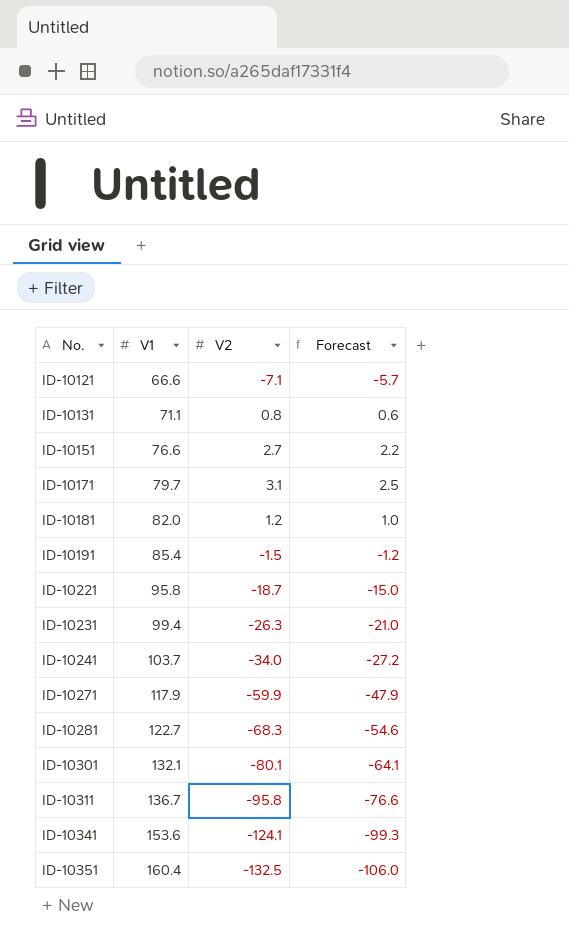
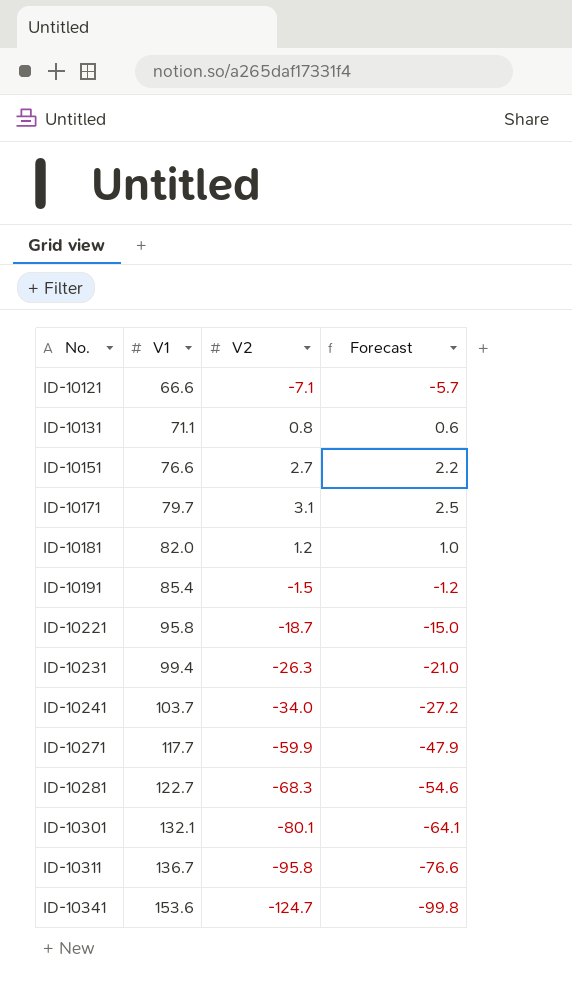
row ID-10351: 160.4 | -132.5 | -106.0 -> none
ID-10271 | V1: 117.9 -> 117.7
ID-10341 | V2: -124.1 -> -124.7
ID-10341 | Forecast: -99.3 -> -99.8

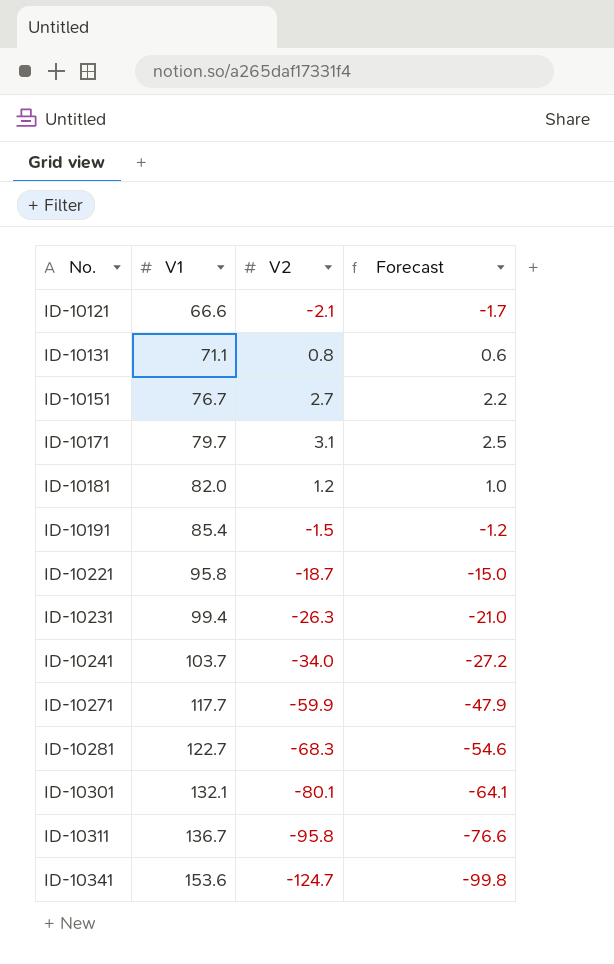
ID-10121 | V2: -7.1 -> -2.1
ID-10121 | Forecast: -5.7 -> -1.7
ID-10151 | V1: 76.6 -> 76.7

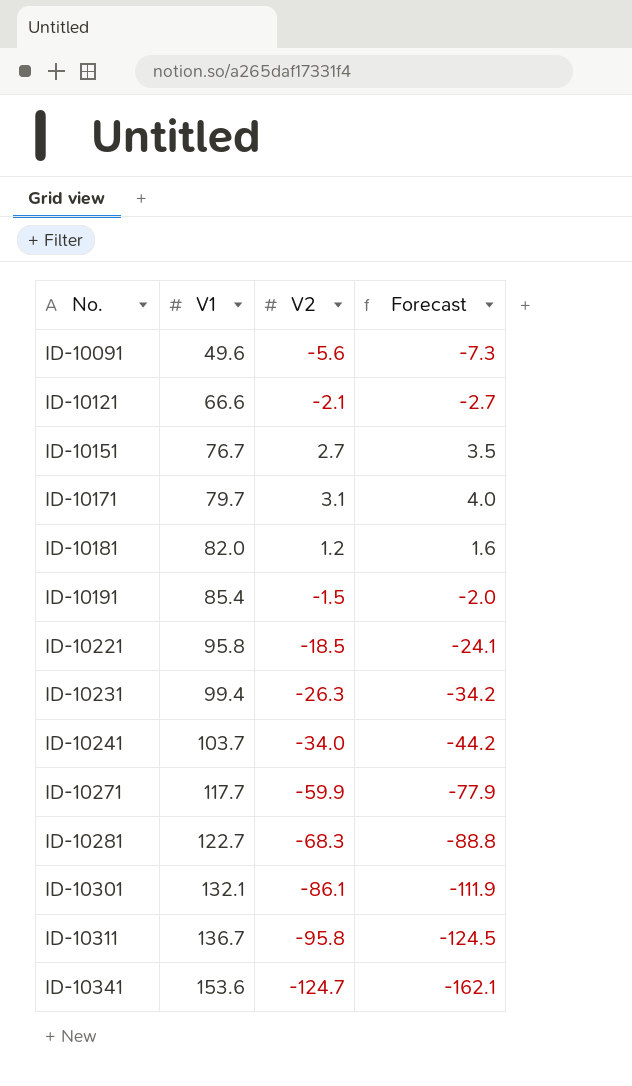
column Forecast | formula: [V2] * 0.8 -> [V2] * 1.3
row ID-10131: 71.1 | 0.8 | 0.6 -> none
row ID-10091: none -> 49.6 | -5.6 | -7.3
ID-10221 | V2: -18.7 -> -18.5
ID-10301 | V2: -80.1 -> -86.1

